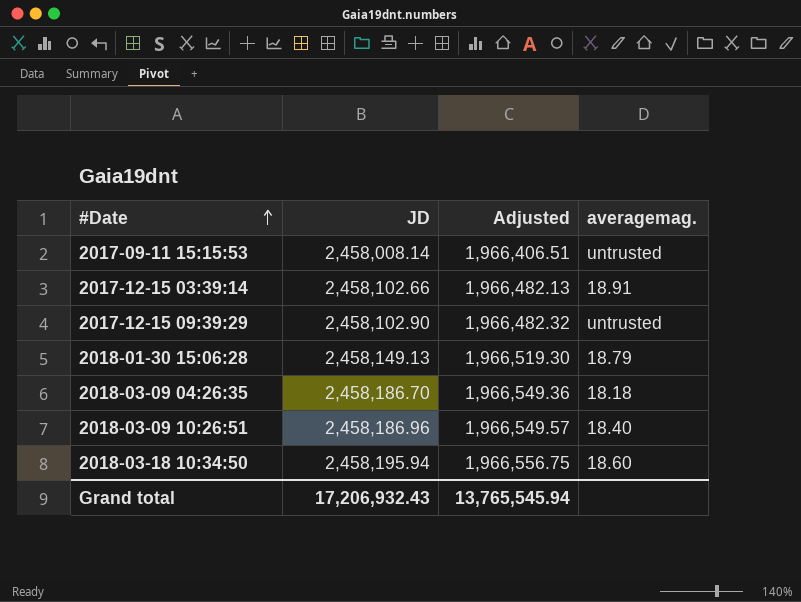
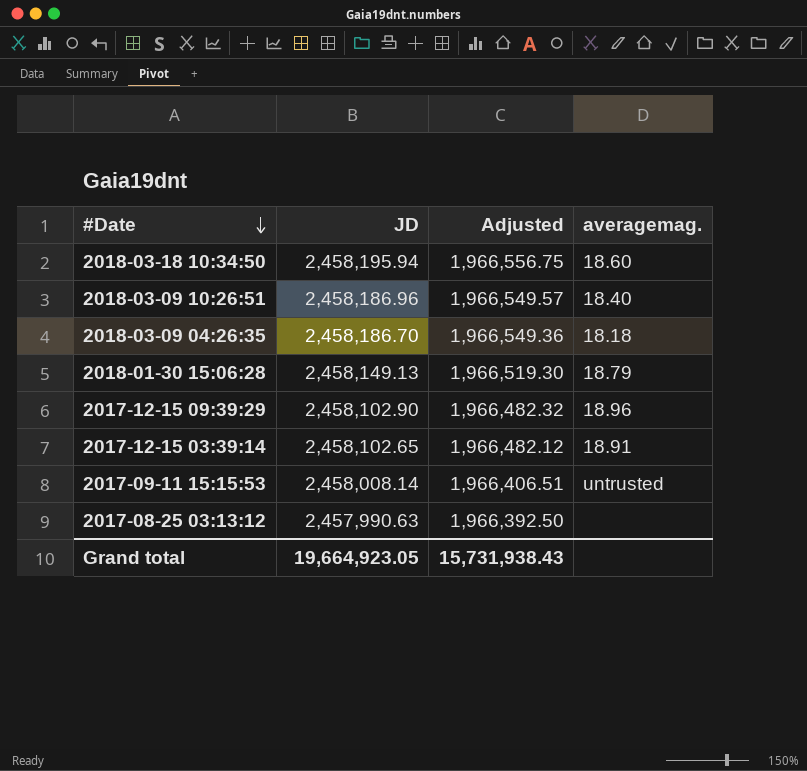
row order: #Date ascending -> #Date descending
2017-12-15 09:39:29 | averagemag.: untrusted -> 18.96
2017-12-15 03:39:14 | JD: 2,458,102.66 -> 2,458,102.65
2017-12-15 03:39:14 | Adjusted: 1,966,482.13 -> 1,966,482.12
row 2017-08-25 03:13:12: none -> 2,457,990.63 | 1,966,392.50 | none
Grand total | JD: 17,206,932.43 -> 19,664,923.05
Grand total | Adjusted: 13,765,545.94 -> 15,731,938.43

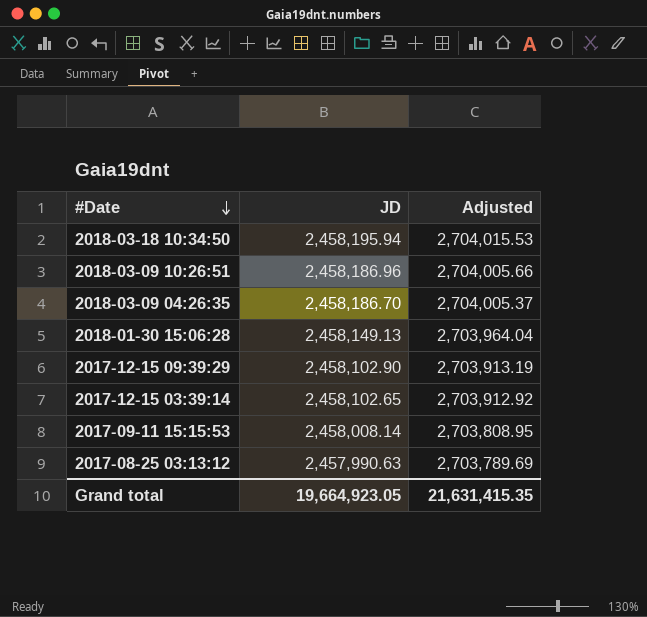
column averagemag. | position: 4 -> none
column Adjusted | formula: [JD] * 0.8 -> [JD] * 1.1
Grand total | Adjusted: 15,731,938.43 -> 21,631,415.35

